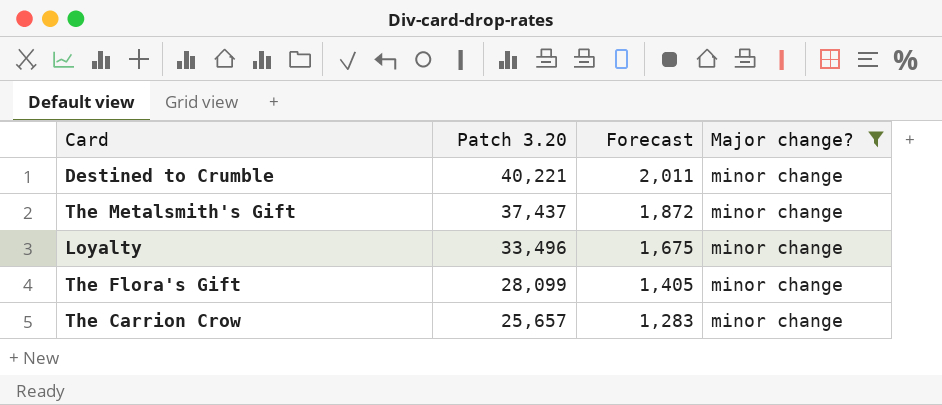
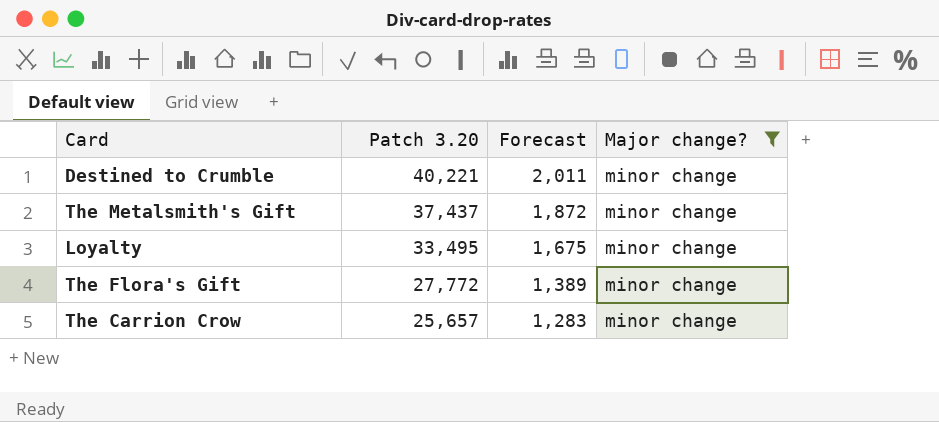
Loyalty | Patch 3.20: 33,496 -> 33,495
The Flora's Gift | Patch 3.20: 28,099 -> 27,772
The Flora's Gift | Forecast: 1,405 -> 1,389

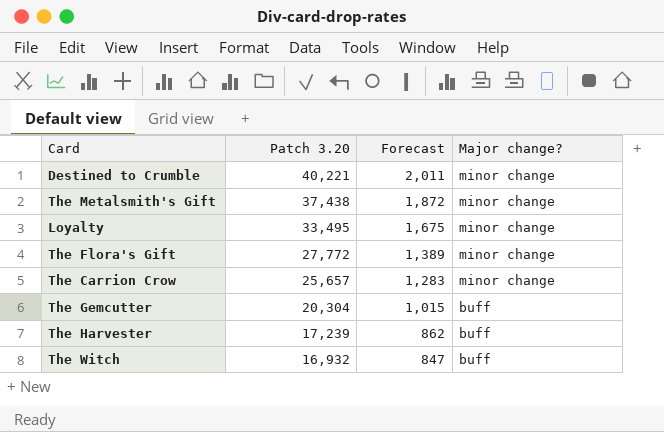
filter: Major change? = minor change -> none
The Metalsmith's Gift | Patch 3.20: 37,437 -> 37,438

